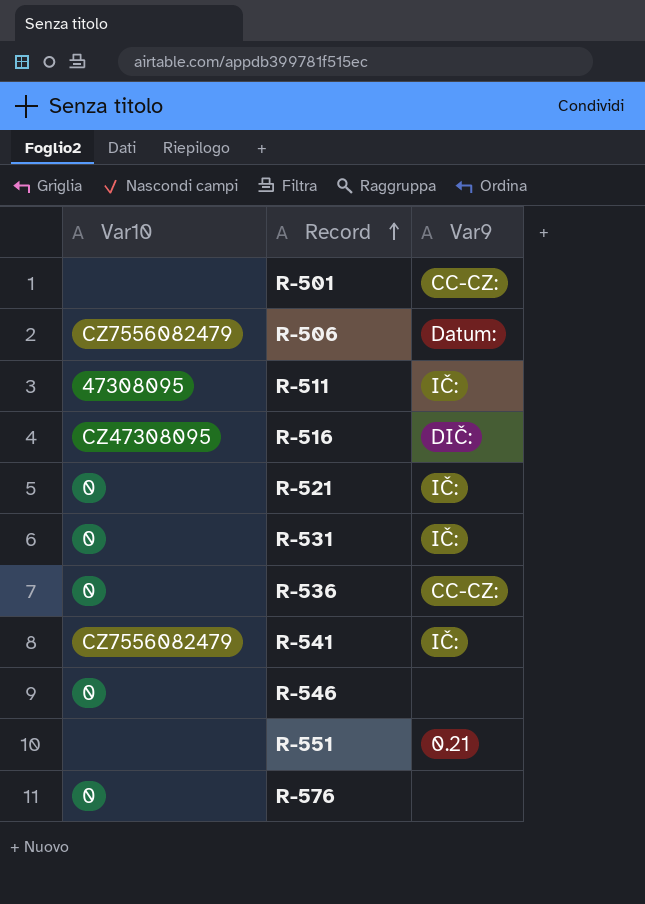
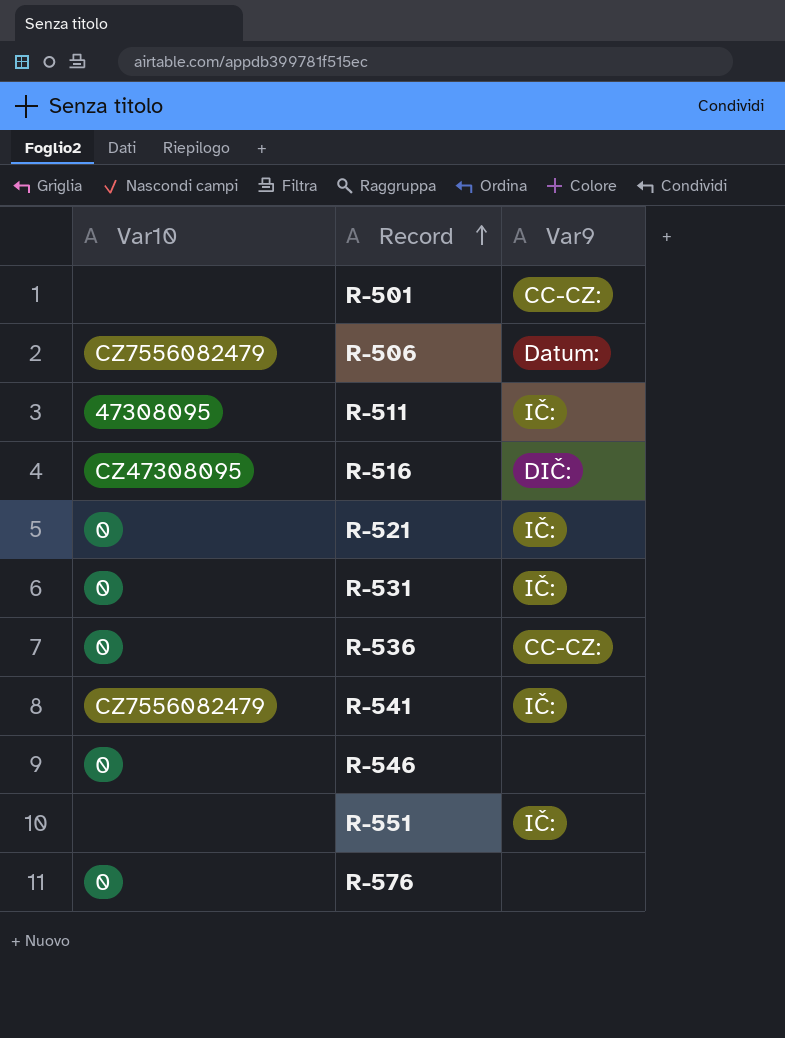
R-551 | Var9: 0.21 -> IČ:

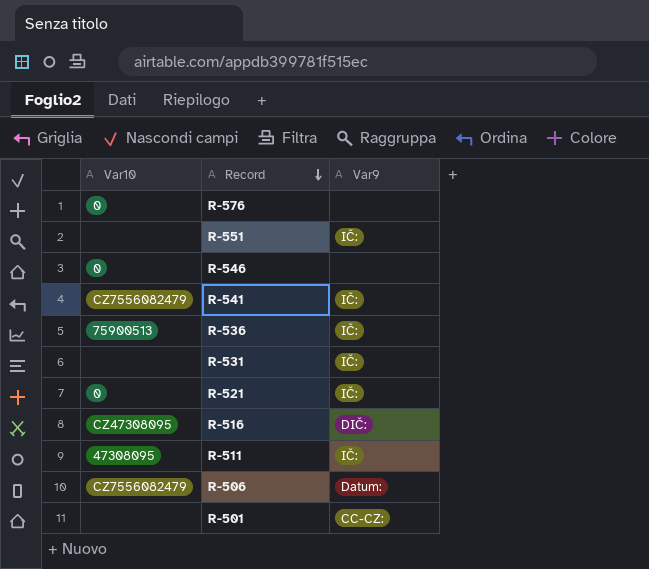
row order: Record ascending -> Record descending
R-536 | Var10: 0 -> 75900513
R-536 | Var9: CC-CZ: -> IČ:
R-531 | Var10: 0 -> none

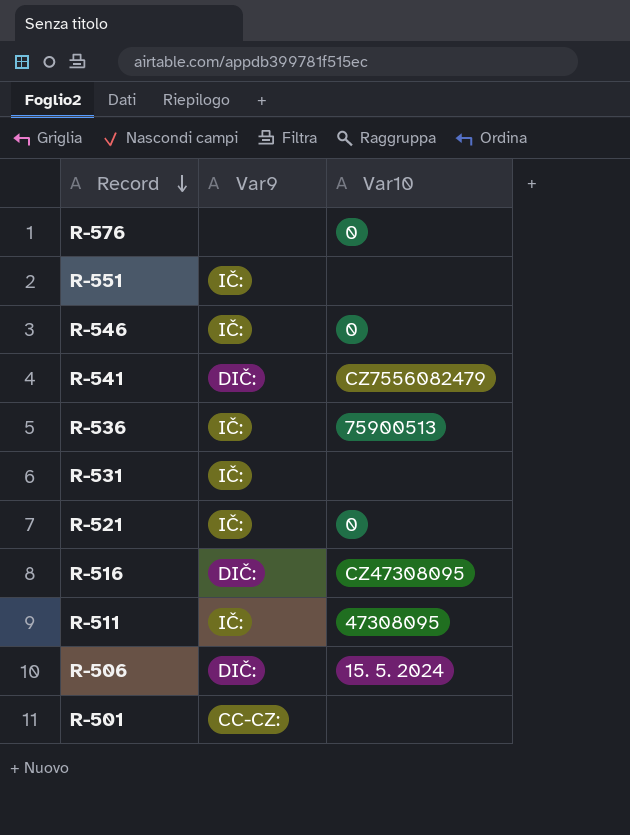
column Var10 | position: 1 -> 3
R-546 | Var9: none -> IČ:
R-541 | Var9: IČ: -> DIČ:
R-506 | Var9: Datum: -> DIČ:
R-506 | Var10: CZ7556082479 -> 15. 5. 2024

